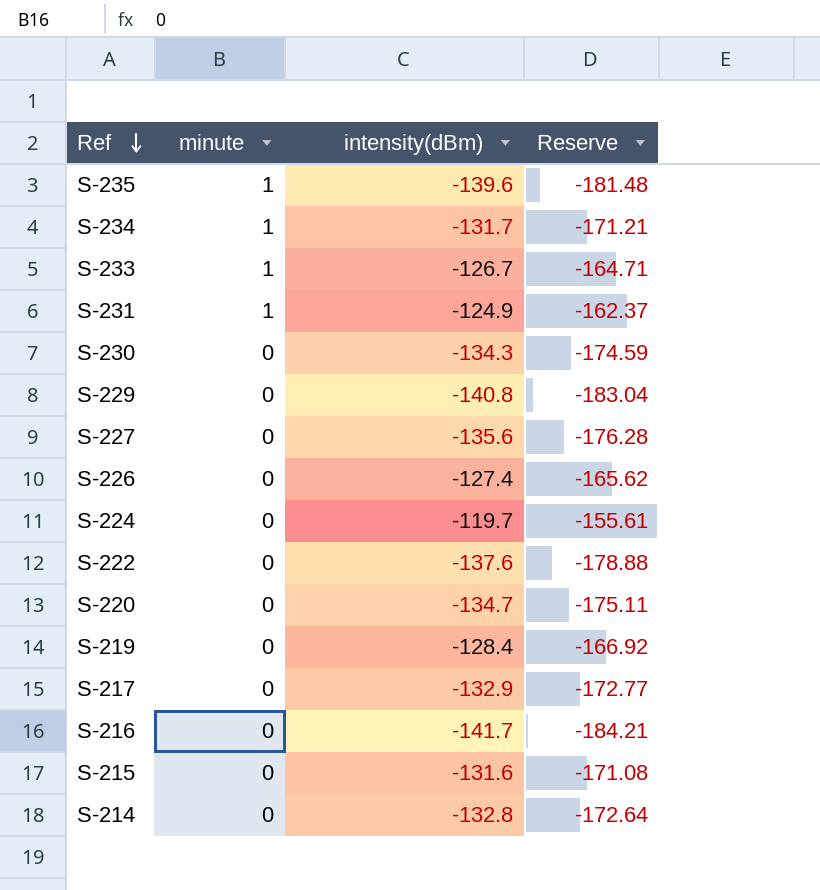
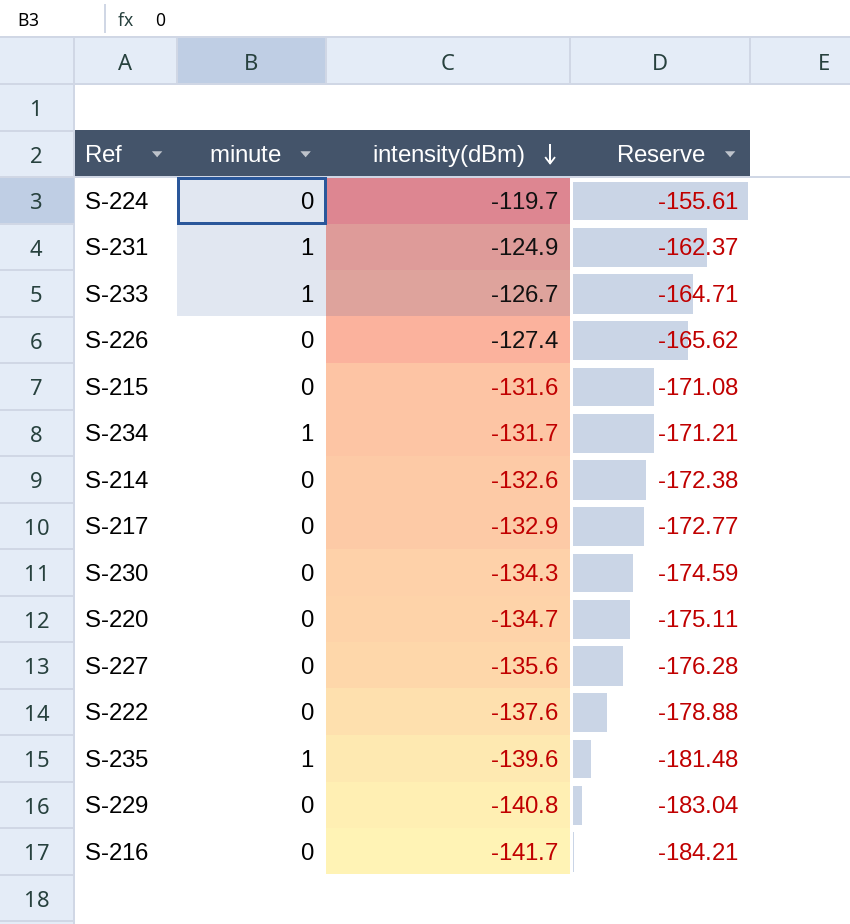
row order: Ref descending -> intensity(dBm) descending
row S-219: 0 | -128.4 | -166.92 -> none
S-214 | intensity(dBm): -132.8 -> -132.6
S-214 | Reserve: -172.64 -> -172.38

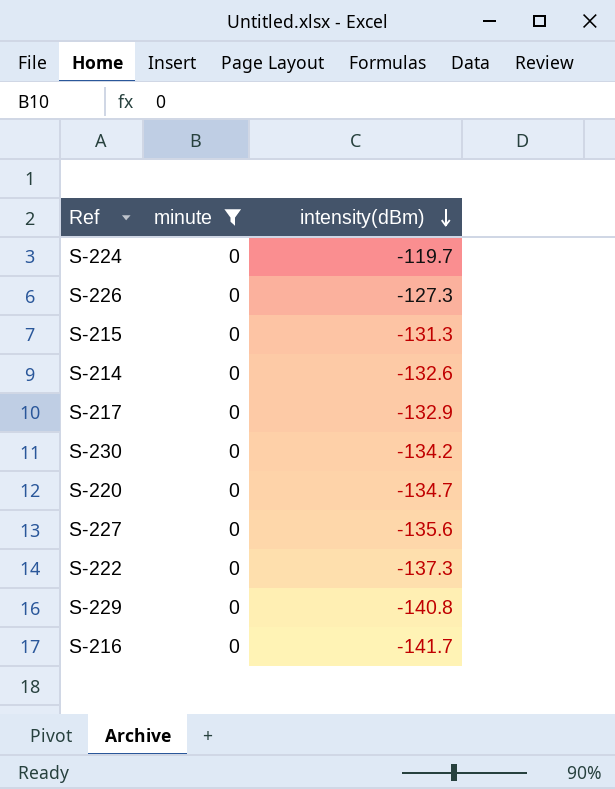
filter: none -> minute = 0
column Reserve | formula: [intensity(dBm)] * 1.3 -> none
S-226 | intensity(dBm): -127.4 -> -127.3
S-215 | intensity(dBm): -131.6 -> -131.3
S-230 | intensity(dBm): -134.3 -> -134.2
S-222 | intensity(dBm): -137.6 -> -137.3

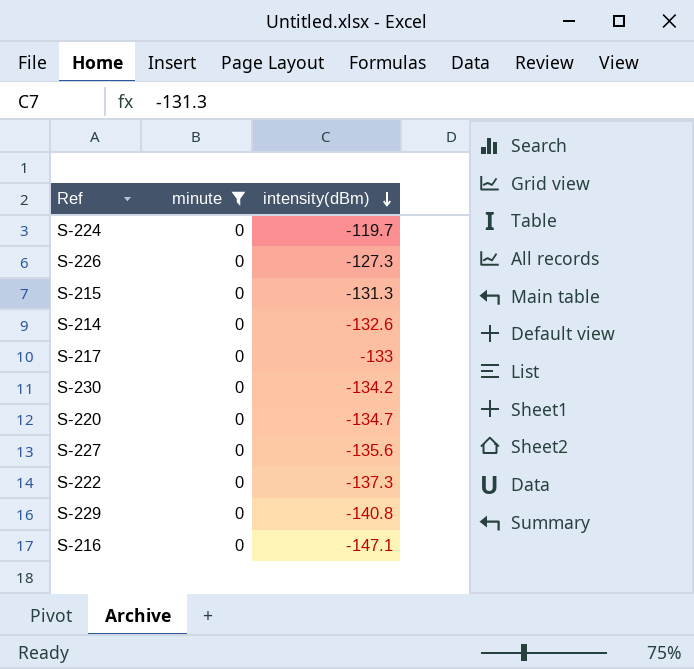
S-217 | intensity(dBm): -132.9 -> -133
S-216 | intensity(dBm): -141.7 -> -147.1

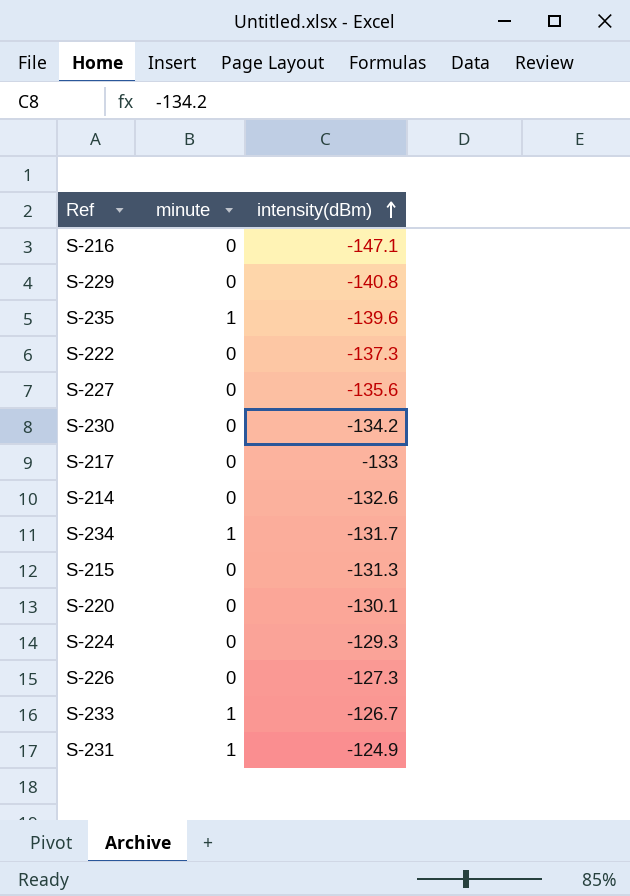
filter: minute = 0 -> none
row order: intensity(dBm) descending -> intensity(dBm) ascending
S-220 | intensity(dBm): -134.7 -> -130.1
S-224 | intensity(dBm): -119.7 -> -129.3

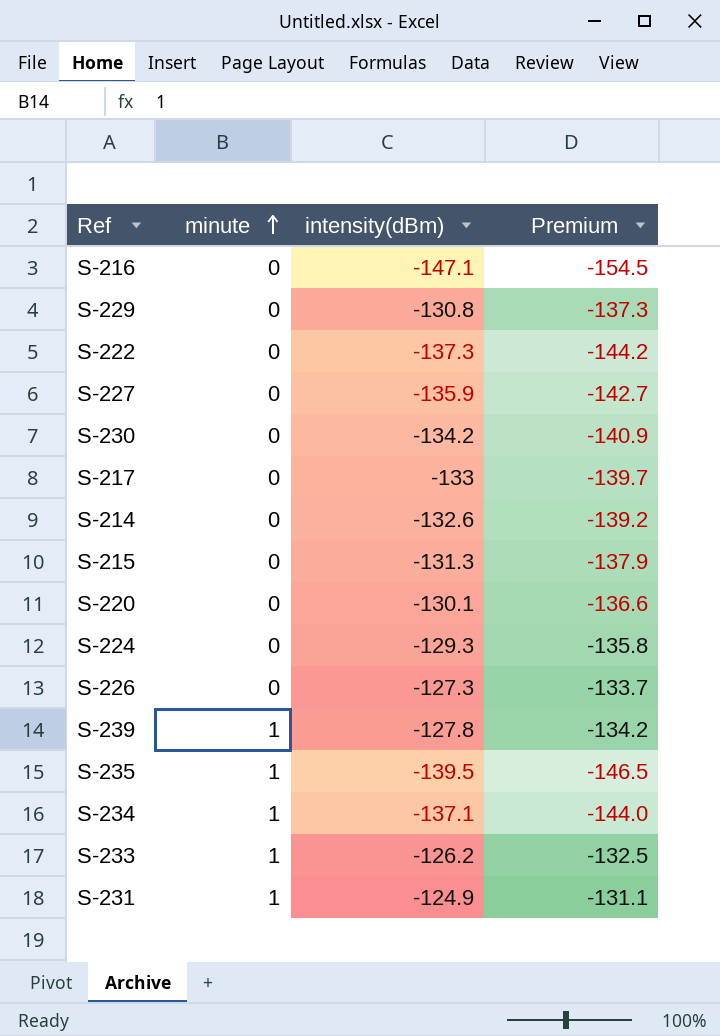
row order: intensity(dBm) ascending -> minute ascending
column Premium | formula: none -> [intensity(dBm)] * 1.05
S-229 | intensity(dBm): -140.8 -> -130.8
S-227 | intensity(dBm): -135.6 -> -135.9
row S-239: none -> 1 | -127.8 | -134.2
S-235 | intensity(dBm): -139.6 -> -139.5
S-234 | intensity(dBm): -131.7 -> -137.1
S-233 | intensity(dBm): -126.7 -> -126.2

